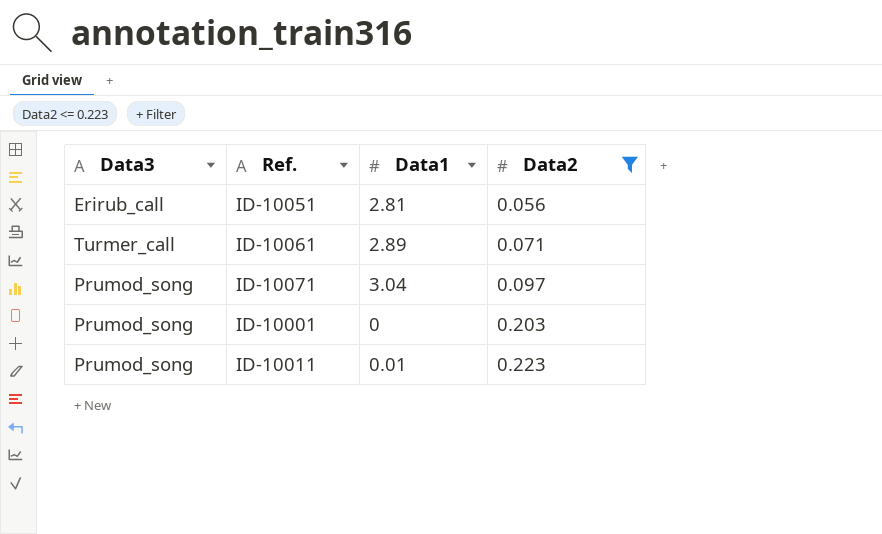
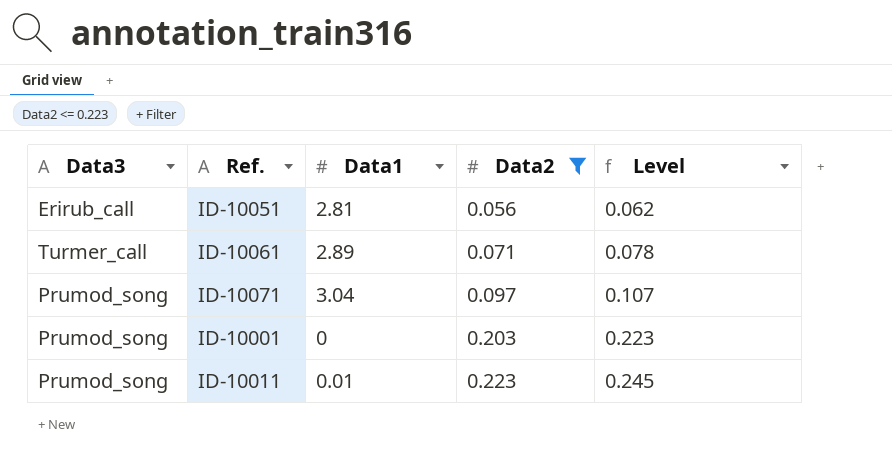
column Level | formula: none -> [Data2] * 1.1

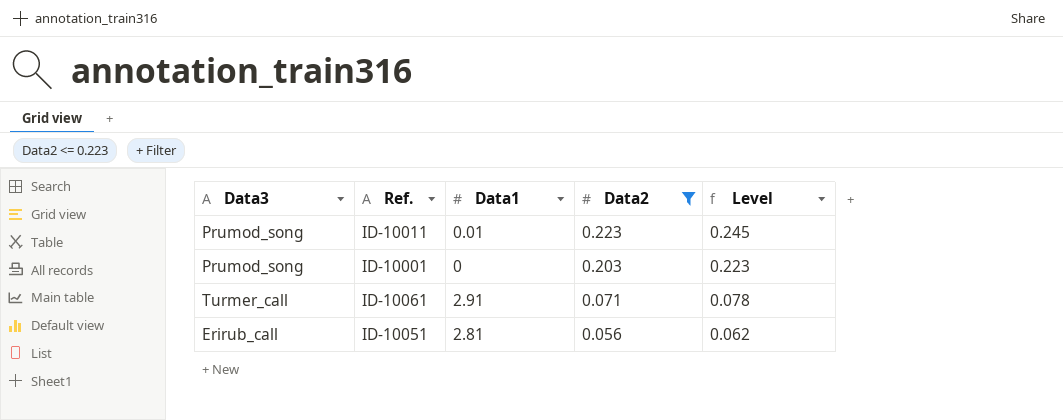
row order: Data2 ascending -> Data2 descending
row ID-10071: Prumod_song | 3.04 | 0.097 | 0.107 -> none
ID-10061 | Data1: 2.89 -> 2.91

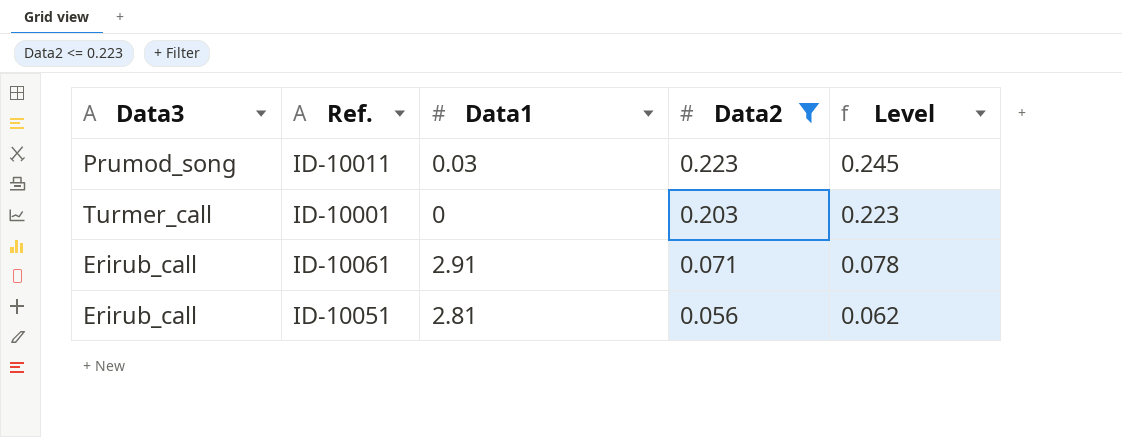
ID-10011 | Data1: 0.01 -> 0.03
ID-10001 | Data3: Prumod_song -> Turmer_call
ID-10061 | Data3: Turmer_call -> Erirub_call

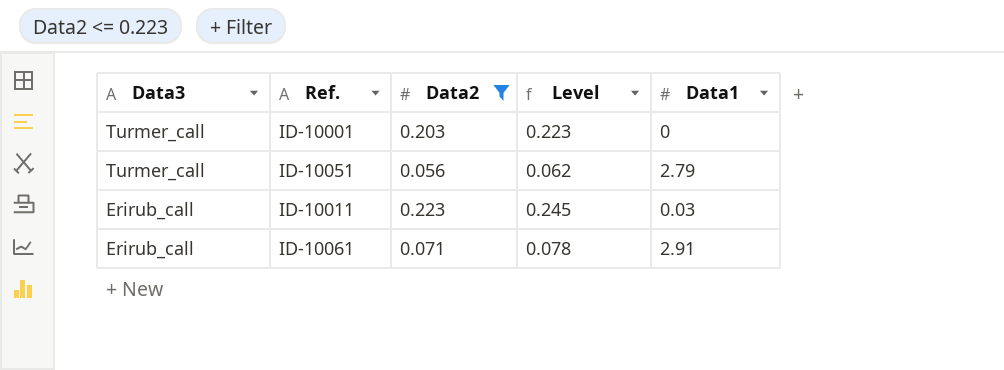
row order: Data2 descending -> Data3 descending
column Data1 | position: 3 -> 5
ID-10051 | Data3: Erirub_call -> Turmer_call
ID-10051 | Data1: 2.81 -> 2.79
ID-10011 | Data3: Prumod_song -> Erirub_call

